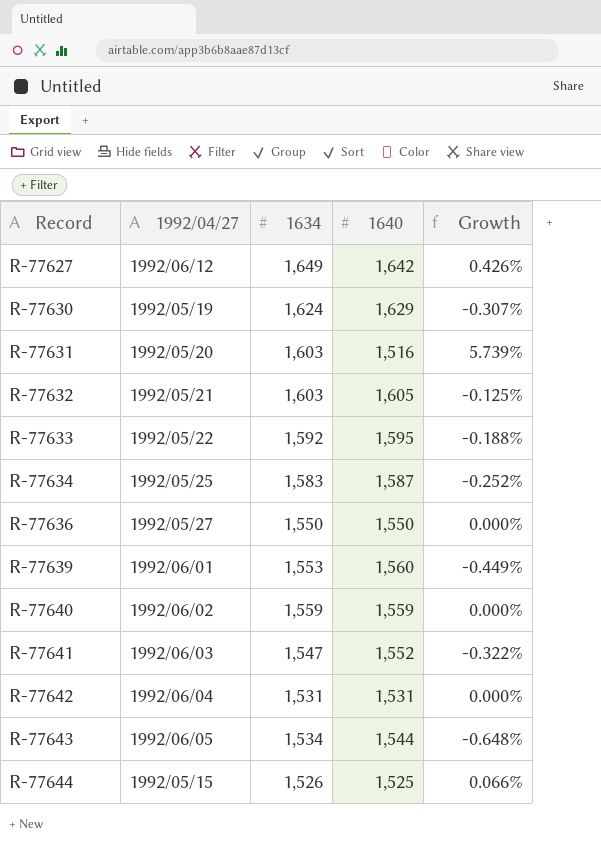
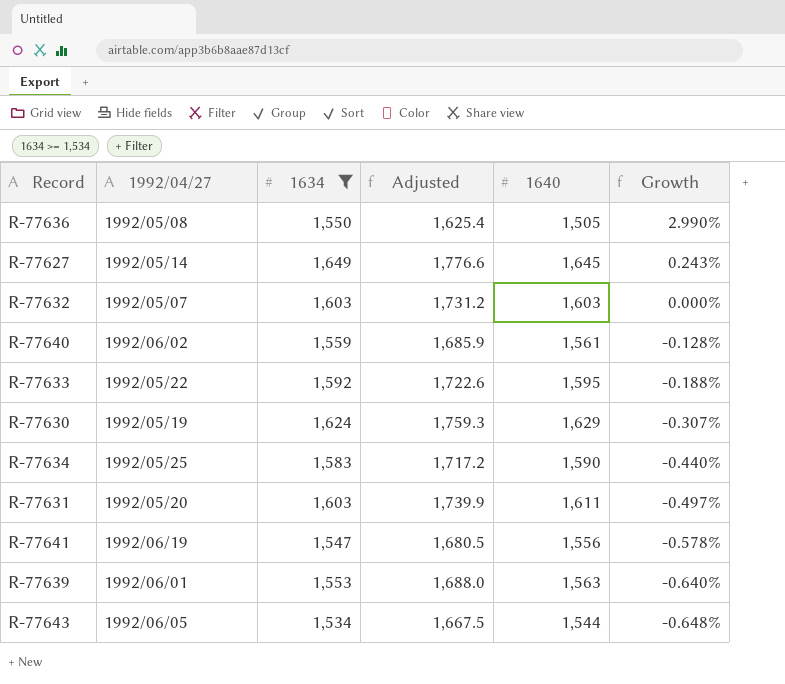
filter: none -> 1634 >= 1,534
row order: Record ascending -> Growth descending
column Adjusted | formula: none -> [1640] * 1.08
R-77636 | 1992/04/27: 1992/05/27 -> 1992/05/08
R-77636 | 1640: 1,550 -> 1,505
R-77636 | Growth: 0.000% -> 2.990%
R-77627 | 1992/04/27: 1992/06/12 -> 1992/05/14
R-77627 | 1640: 1,642 -> 1,645
R-77627 | Growth: 0.426% -> 0.243%
R-77632 | 1992/04/27: 1992/05/21 -> 1992/05/07
R-77632 | 1640: 1,605 -> 1,603
R-77632 | Growth: -0.125% -> 0.000%
R-77640 | 1640: 1,559 -> 1,561
R-77640 | Growth: 0.000% -> -0.128%
R-77634 | 1640: 1,587 -> 1,590
R-77634 | Growth: -0.252% -> -0.440%
R-77631 | 1640: 1,516 -> 1,611
R-77631 | Growth: 5.739% -> -0.497%
R-77641 | 1992/04/27: 1992/06/03 -> 1992/06/19
R-77641 | 1640: 1,552 -> 1,556
R-77641 | Growth: -0.322% -> -0.578%
R-77639 | 1640: 1,560 -> 1,563
R-77639 | Growth: -0.449% -> -0.640%

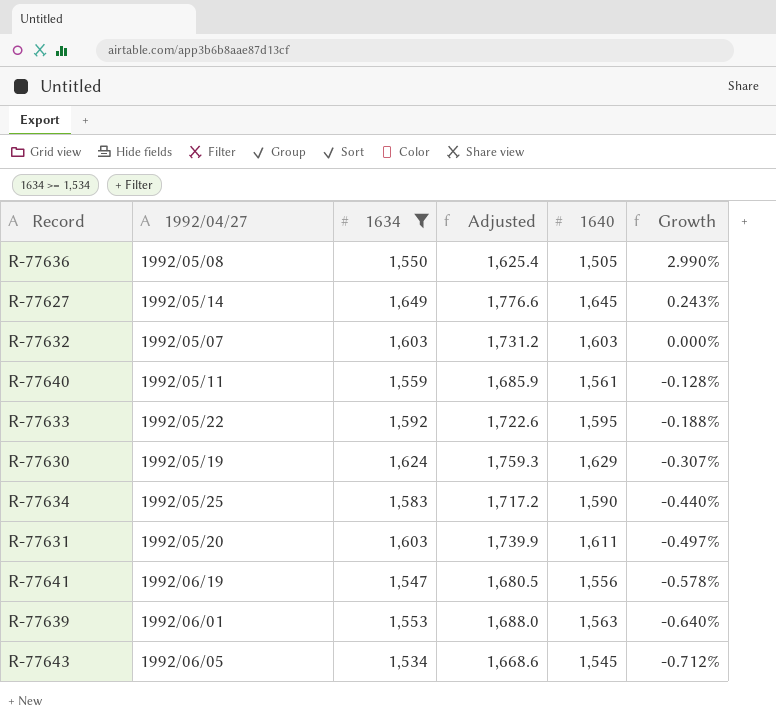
R-77640 | 1992/04/27: 1992/06/02 -> 1992/05/11
R-77643 | Adjusted: 1,667.5 -> 1,668.6
R-77643 | 1640: 1,544 -> 1,545
R-77643 | Growth: -0.648% -> -0.712%

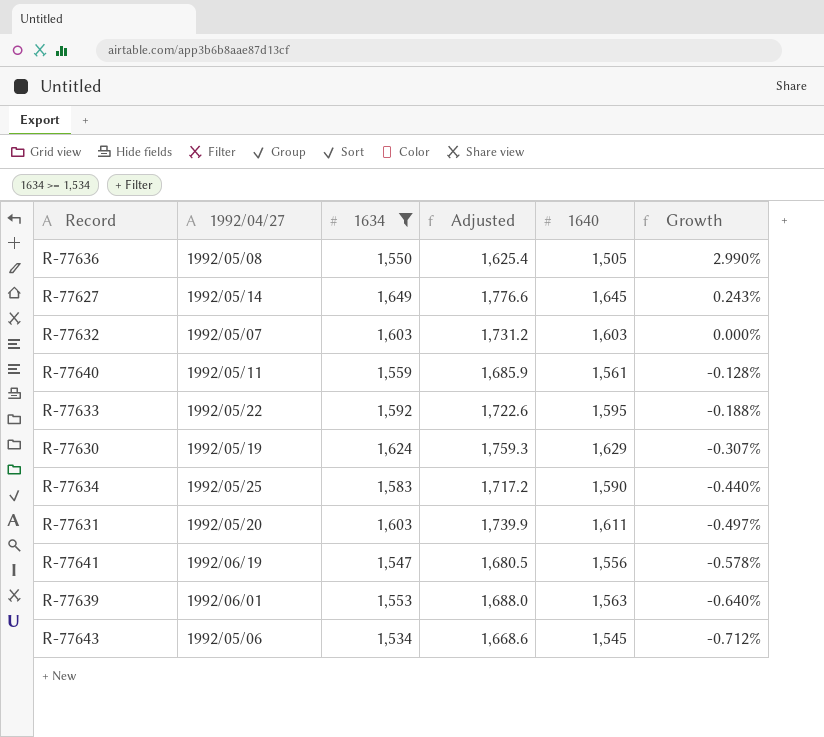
R-77643 | 1992/04/27: 1992/06/05 -> 1992/05/06

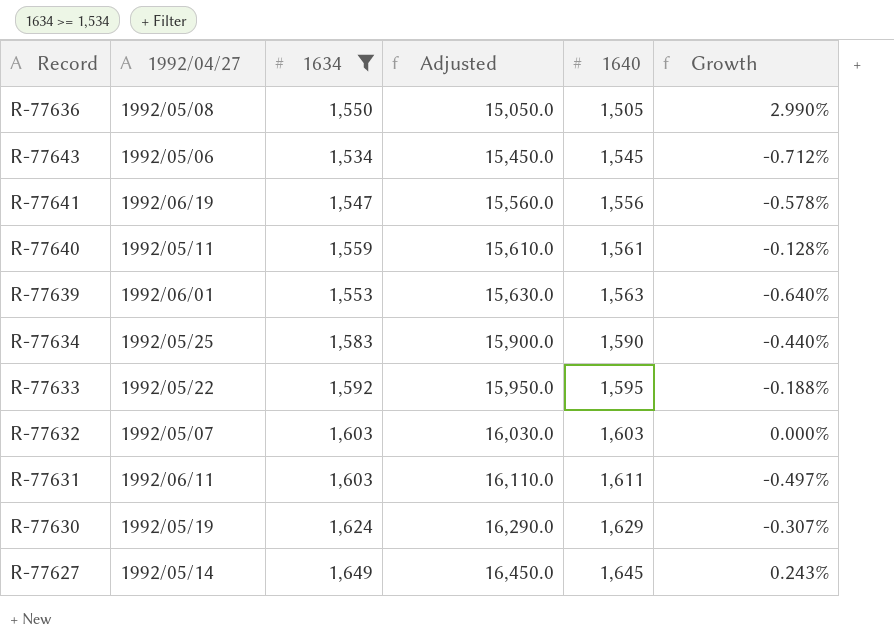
row order: Growth descending -> Adjusted ascending
column Adjusted | formula: [1640] * 1.08 -> [1640] * 10
R-77631 | 1992/04/27: 1992/05/20 -> 1992/06/11

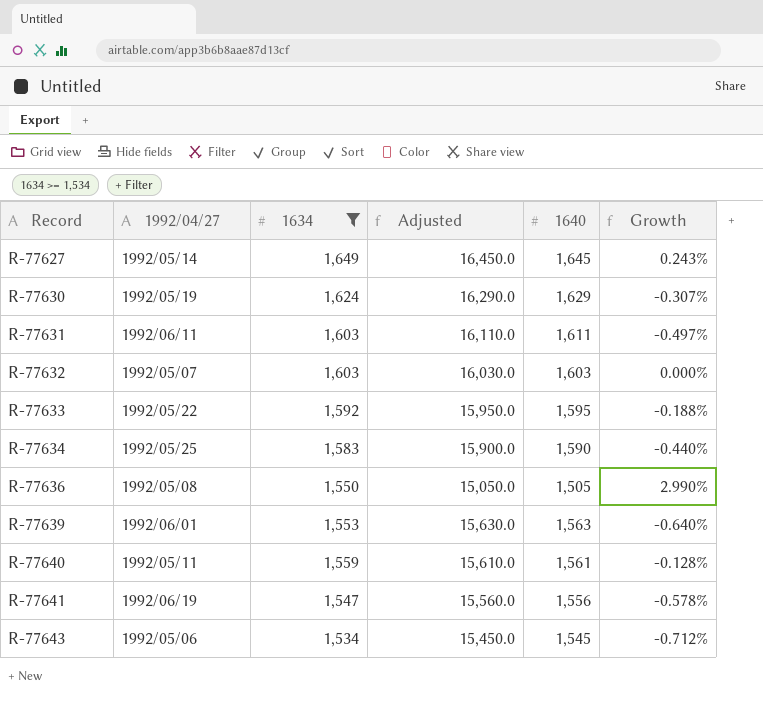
row order: Adjusted ascending -> Record ascending

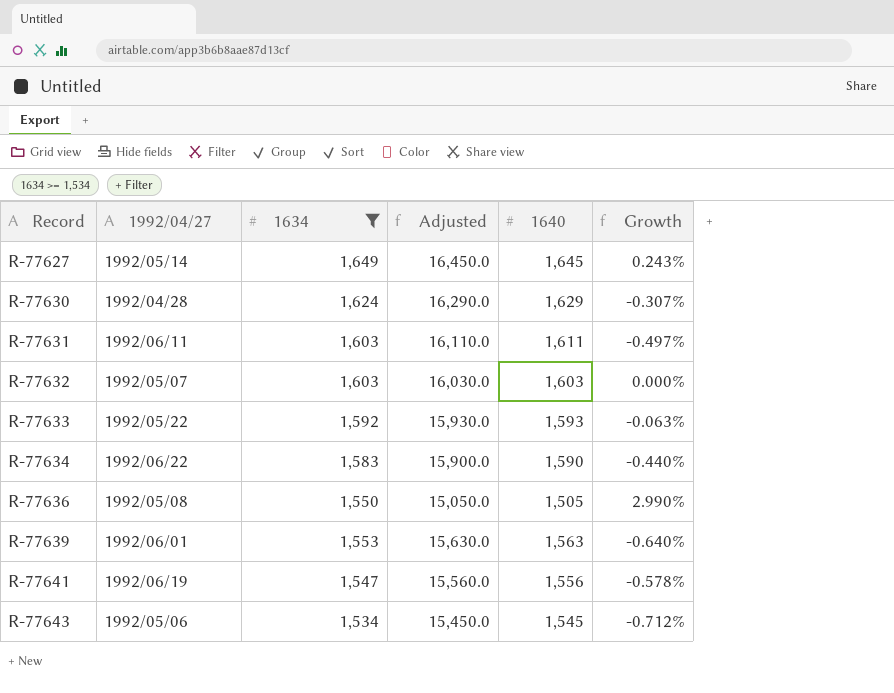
row R-77640: 1992/05/11 | 1,559 | 15,610.0 | 1,561 | -0.128% -> none
R-77630 | 1992/04/27: 1992/05/19 -> 1992/04/28
R-77633 | Adjusted: 15,950.0 -> 15,930.0
R-77633 | 1640: 1,595 -> 1,593
R-77633 | Growth: -0.188% -> -0.063%
R-77634 | 1992/04/27: 1992/05/25 -> 1992/06/22

